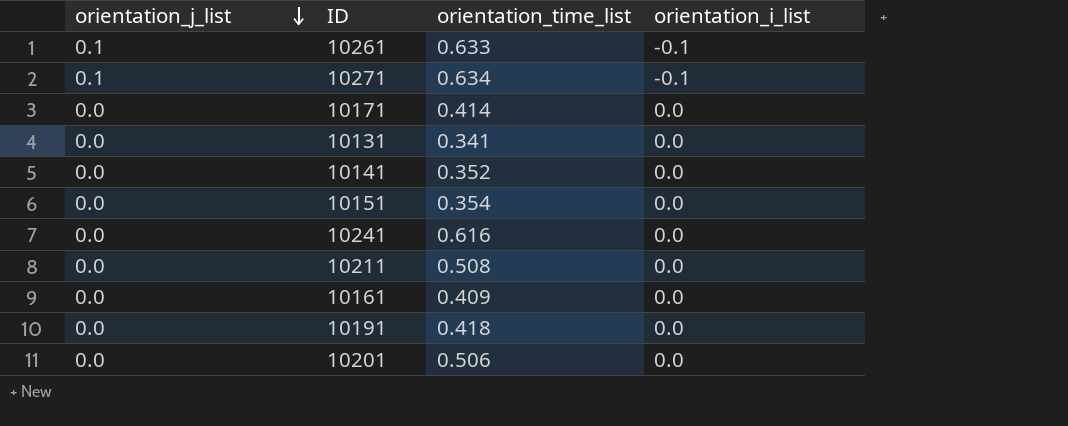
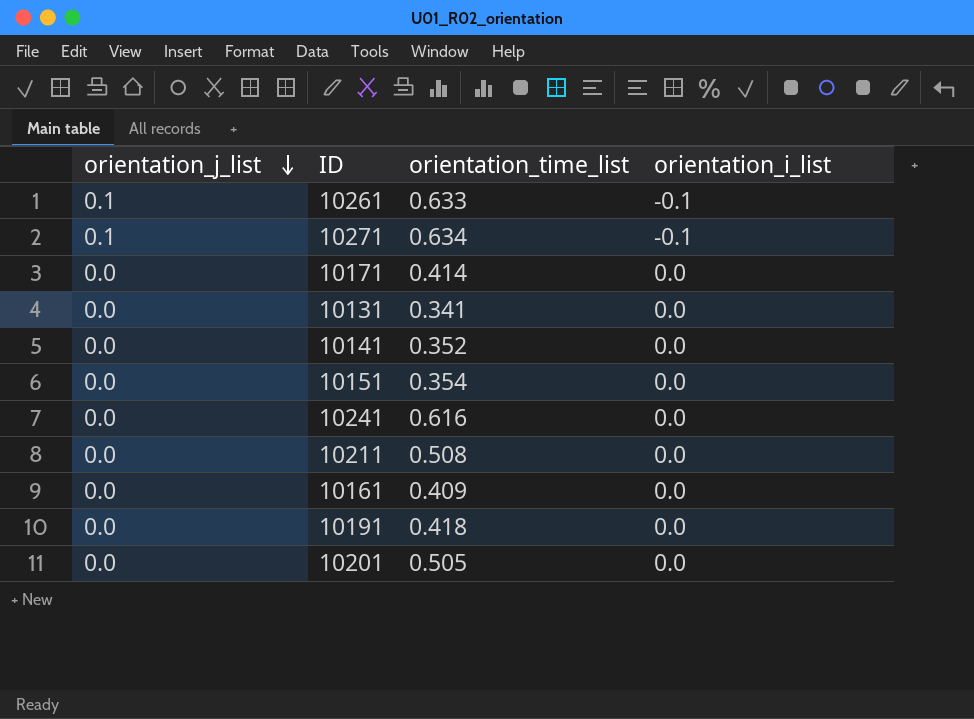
10201 | orientation_time_list: 0.506 -> 0.505

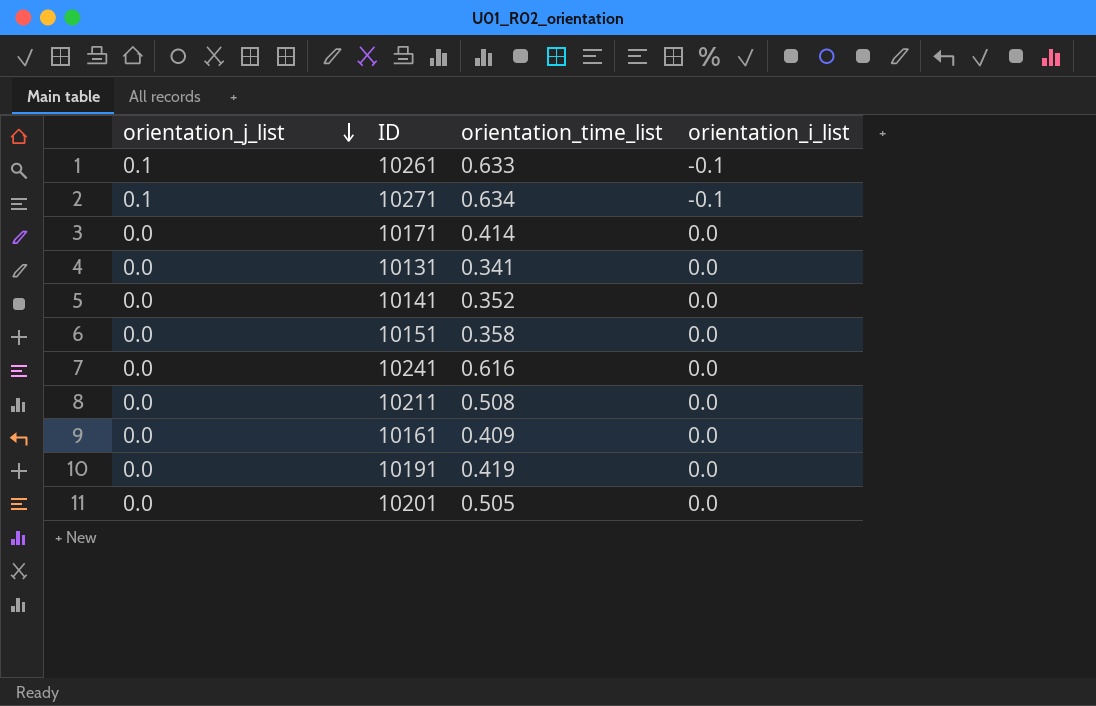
10151 | orientation_time_list: 0.354 -> 0.358
10191 | orientation_time_list: 0.418 -> 0.419

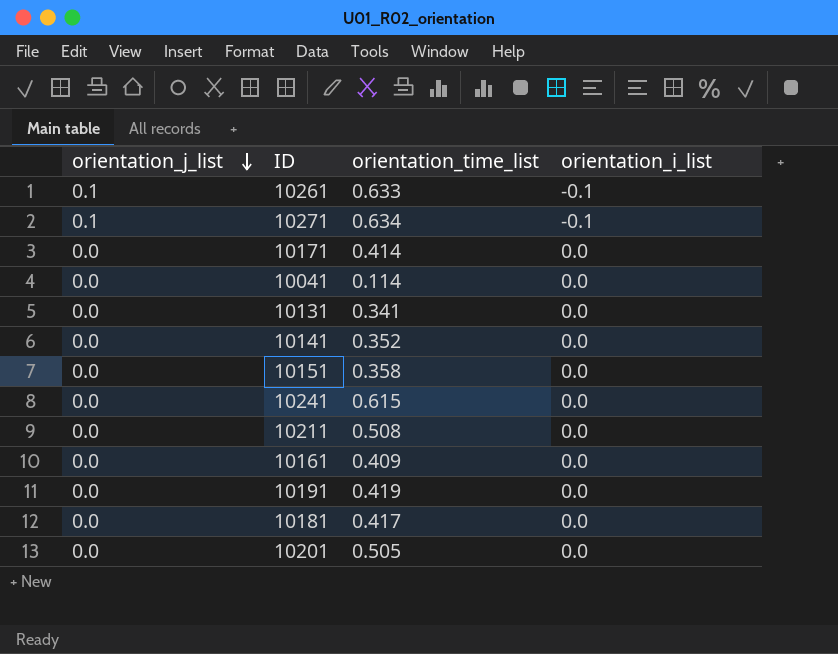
row 10041: none -> 0.0 | 0.114 | 0.0
10241 | orientation_time_list: 0.616 -> 0.615
row 10181: none -> 0.0 | 0.417 | 0.0

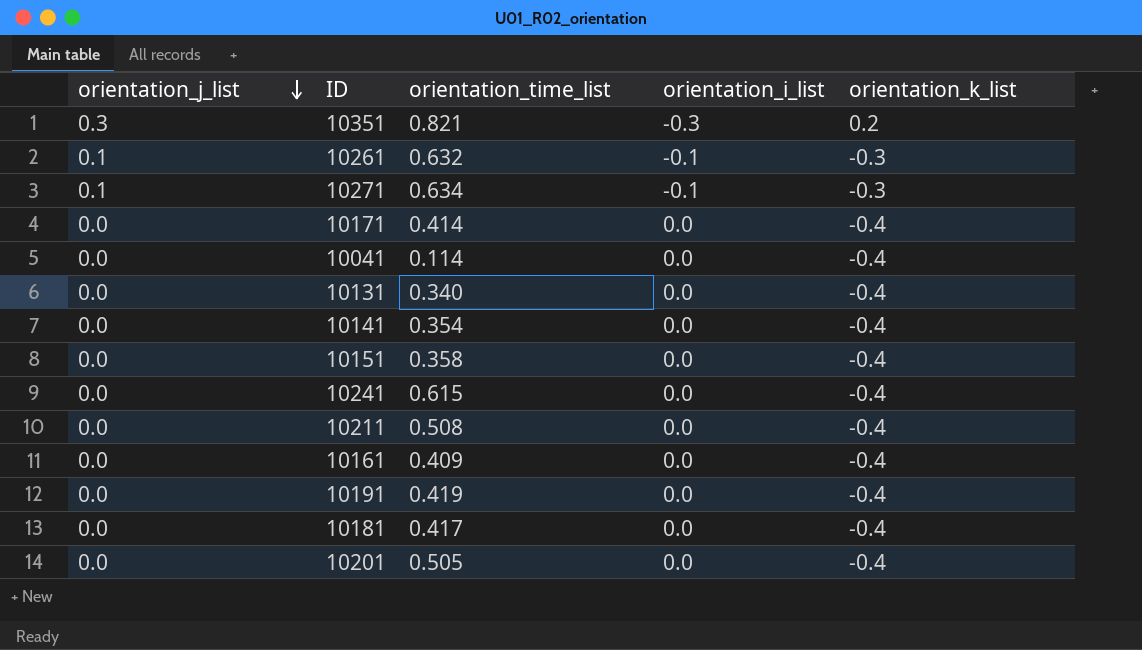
column orientation_k_list | position: none -> 5
row 10351: none -> 0.3 | 0.821 | -0.3 | 0.2
10261 | orientation_time_list: 0.633 -> 0.632
10131 | orientation_time_list: 0.341 -> 0.340
10141 | orientation_time_list: 0.352 -> 0.354

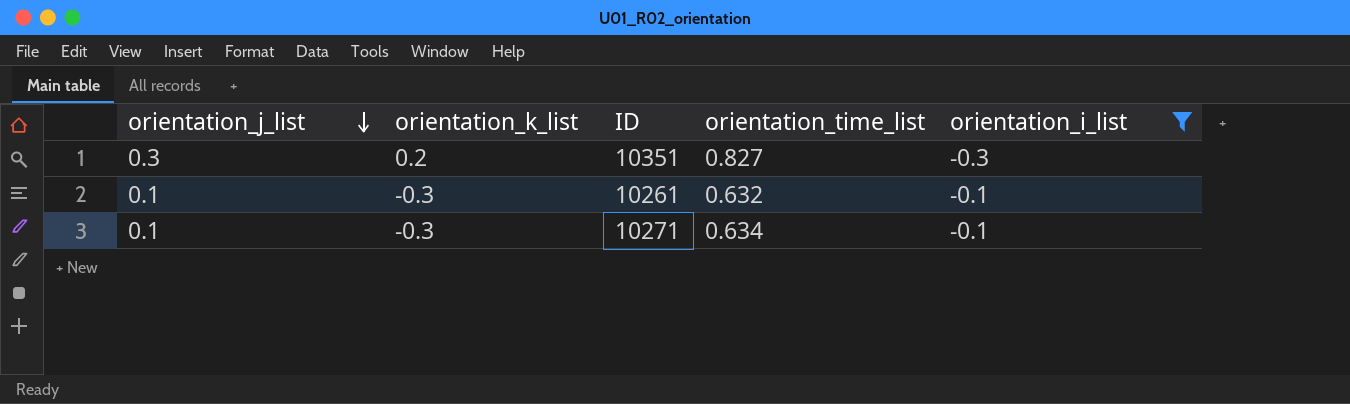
filter: none -> orientation_i_list != 0.0
column orientation_k_list | position: 5 -> 2
10351 | orientation_time_list: 0.821 -> 0.827

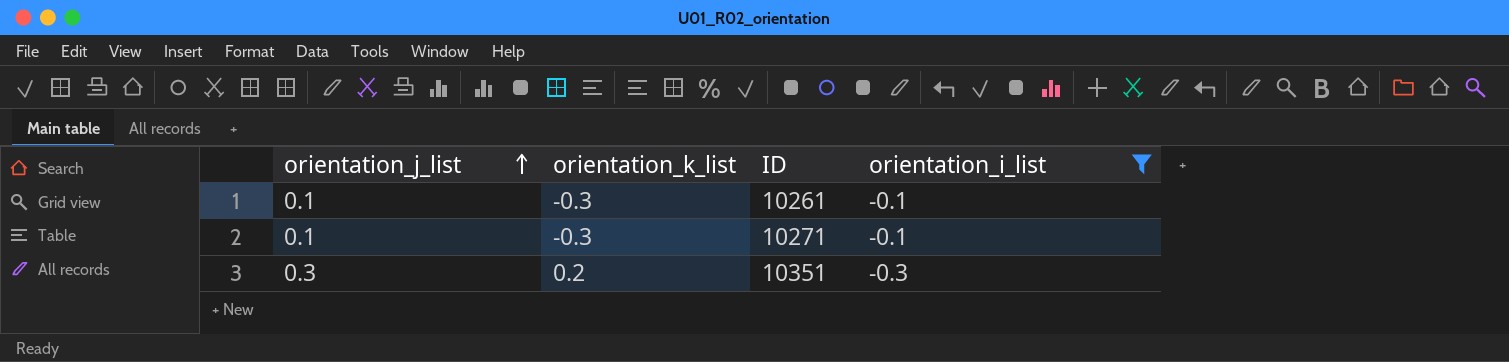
row order: orientation_j_list descending -> orientation_j_list ascending
column orientation_time_list | position: 4 -> none

